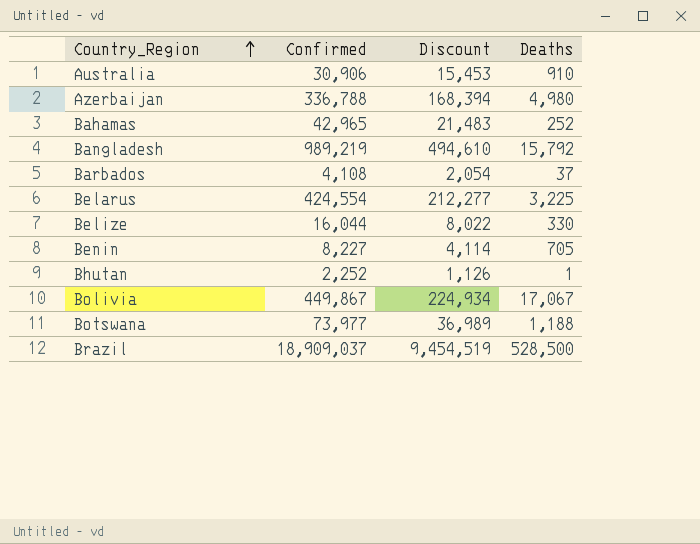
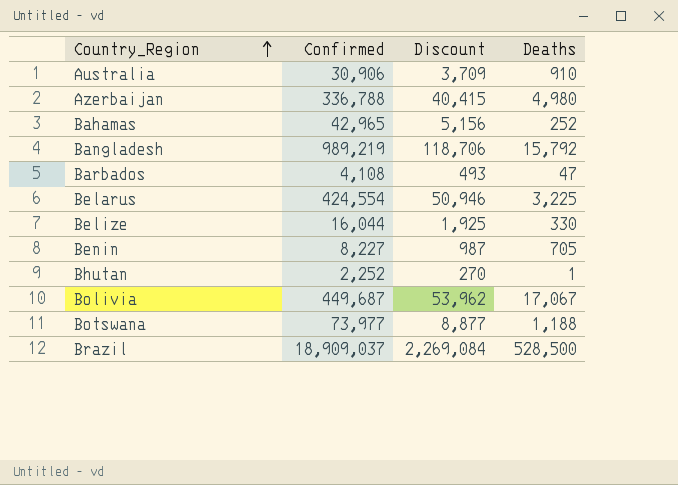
column Discount | formula: [Confirmed] * 0.5 -> [Confirmed] * 0.12
Barbados | Deaths: 37 -> 47
Bolivia | Confirmed: 449,867 -> 449,687

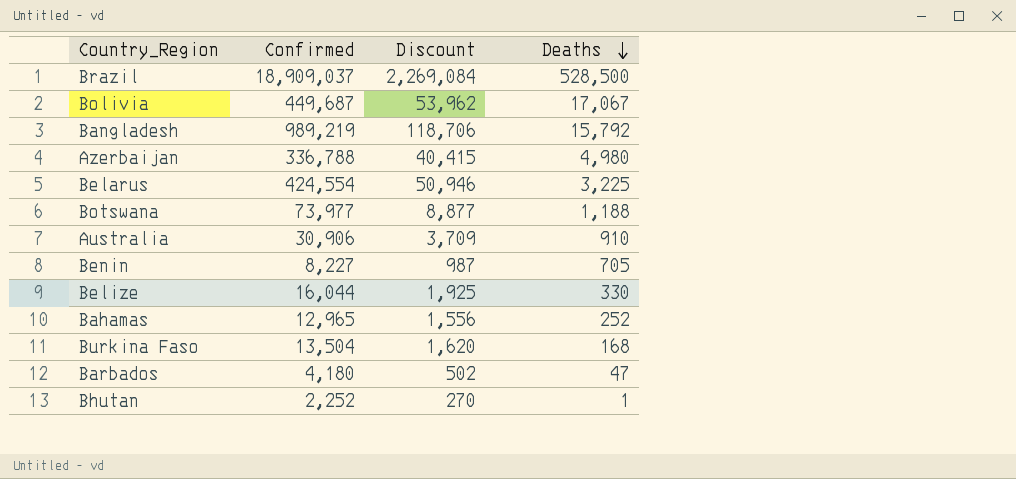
row order: Country_Region ascending -> Deaths descending
Bahamas | Confirmed: 42,965 -> 12,965
Bahamas | Discount: 5,156 -> 1,556
row Burkina Faso: none -> 13,504 | 1,620 | 168
Barbados | Confirmed: 4,108 -> 4,180
Barbados | Discount: 493 -> 502

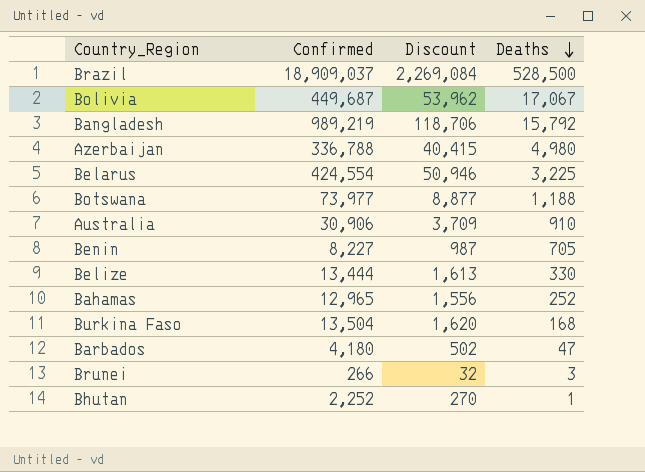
Belize | Confirmed: 16,044 -> 13,444
Belize | Discount: 1,925 -> 1,613
row Brunei: none -> 266 | 32 | 3

